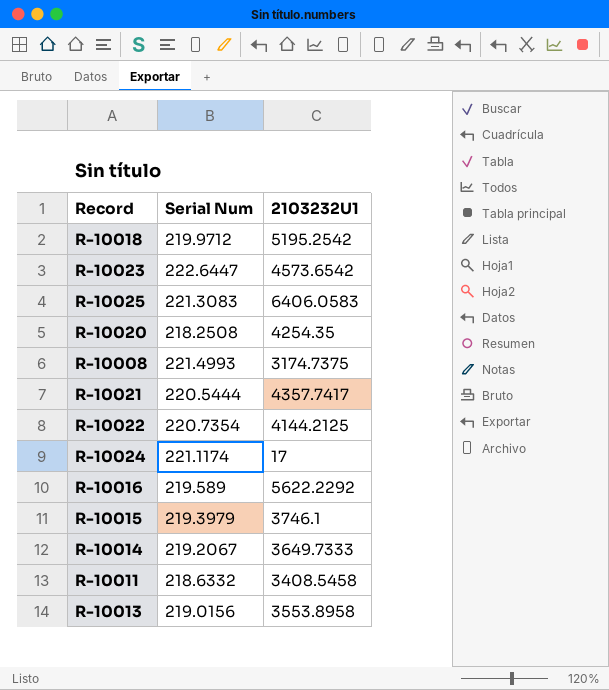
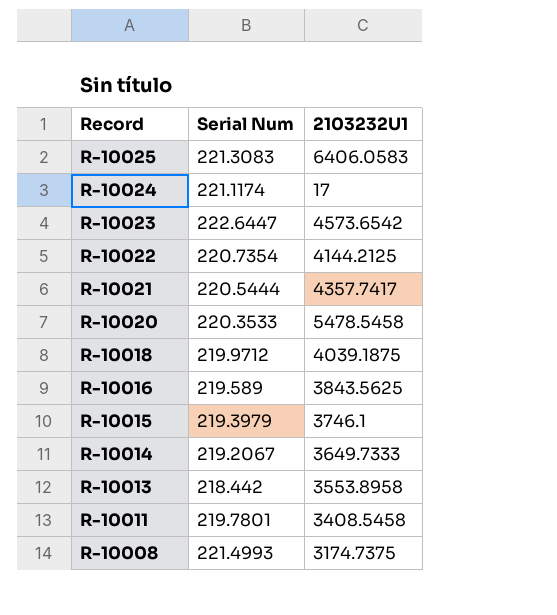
row order: none -> Record descending
R-10020 | Serial Num: 218.2508 -> 220.3533
R-10020 | 2103232U1: 4254.35 -> 5478.5458
R-10018 | 2103232U1: 5195.2542 -> 4039.1875
R-10016 | 2103232U1: 5622.2292 -> 3843.5625
R-10013 | Serial Num: 219.0156 -> 218.442
R-10011 | Serial Num: 218.6332 -> 219.7801

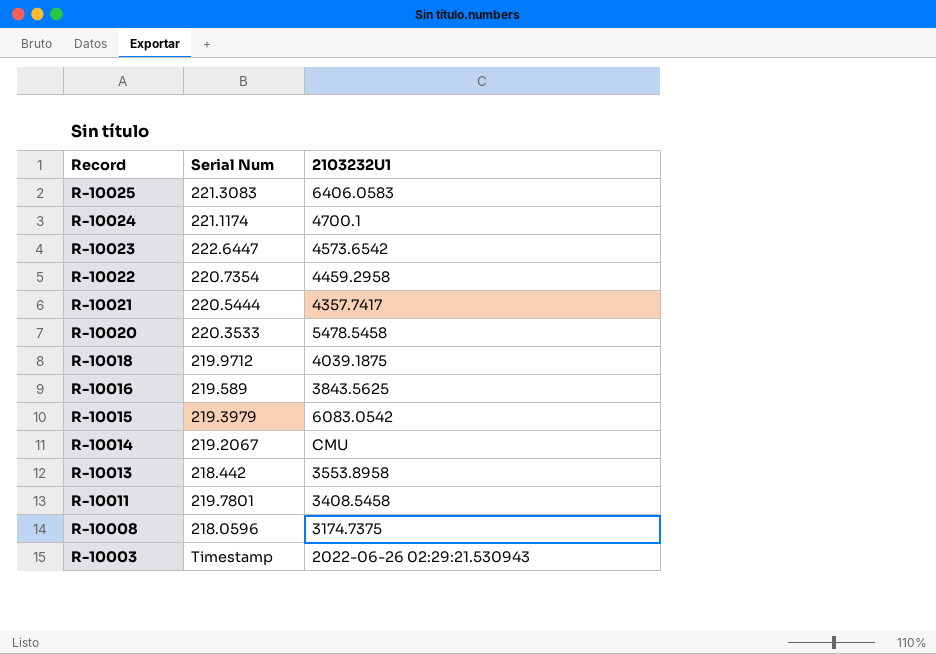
R-10024 | 2103232U1: 17 -> 4700.1
R-10022 | 2103232U1: 4144.2125 -> 4459.2958
R-10015 | 2103232U1: 3746.1 -> 6083.0542
R-10014 | 2103232U1: 3649.7333 -> CMU
R-10008 | Serial Num: 221.4993 -> 218.0596
row R-10003: none -> Timestamp | 2022-06-26 02:29:21.530943

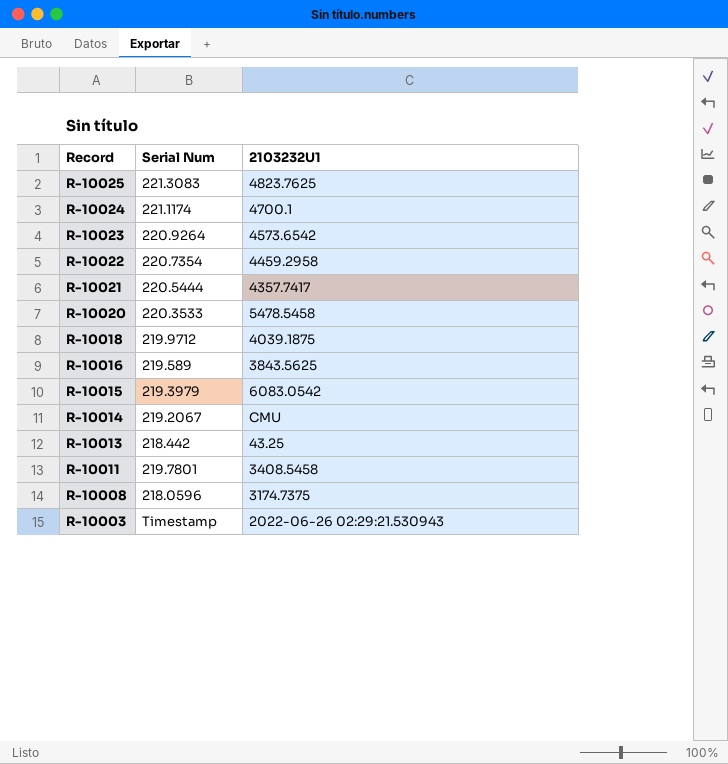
R-10025 | 2103232U1: 6406.0583 -> 4823.7625
R-10023 | Serial Num: 222.6447 -> 220.9264
R-10013 | 2103232U1: 3553.8958 -> 43.25

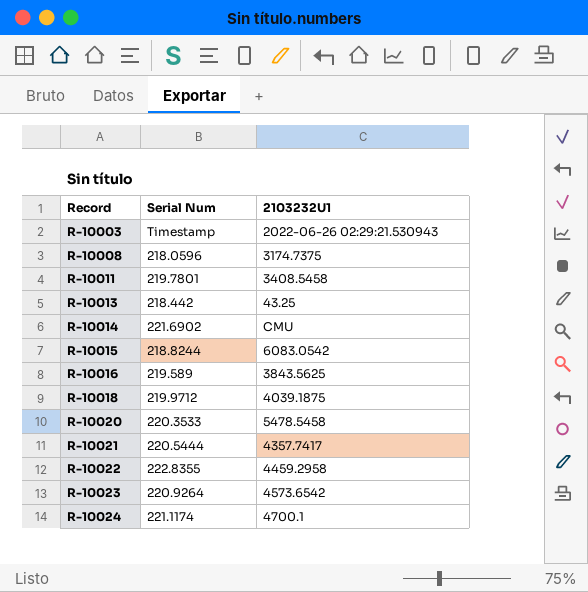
row order: Record descending -> Record ascending
row R-10025: 221.3083 | 4823.7625 -> none
R-10014 | Serial Num: 219.2067 -> 221.6902
R-10015 | Serial Num: 219.3979 -> 218.8244
R-10022 | Serial Num: 220.7354 -> 222.8355

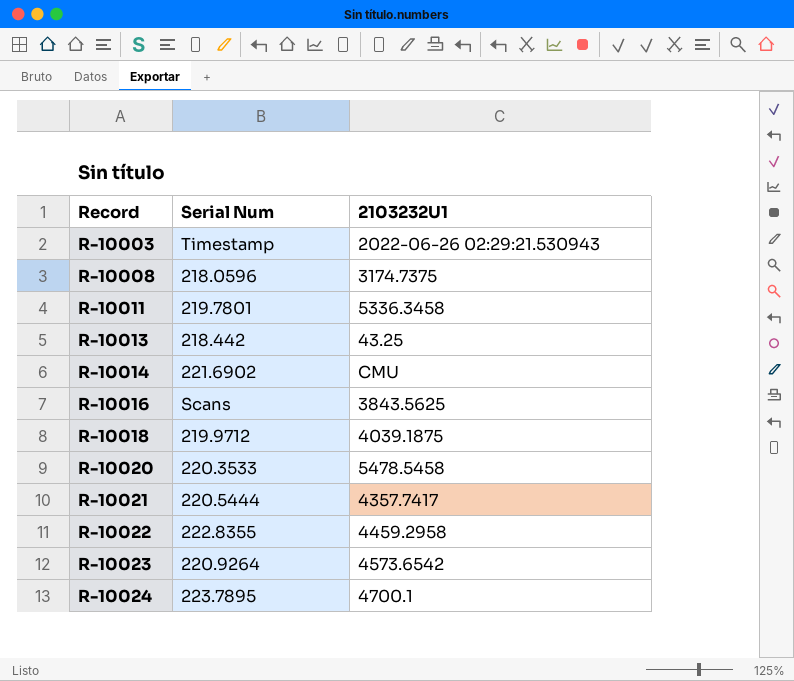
row R-10015: 218.8244 | 6083.0542 -> none
R-10011 | 2103232U1: 3408.5458 -> 5336.3458
R-10016 | Serial Num: 219.589 -> Scans
R-10024 | Serial Num: 221.1174 -> 223.7895

